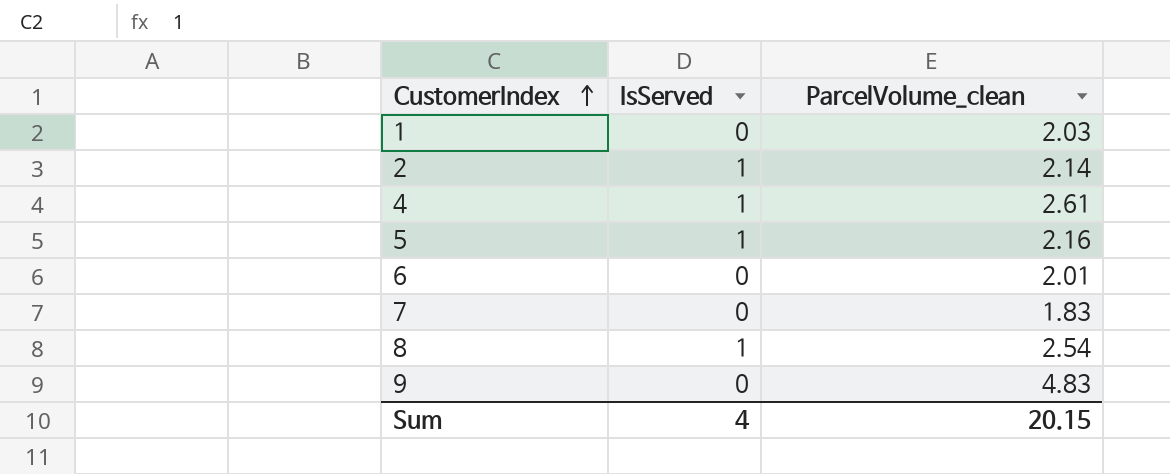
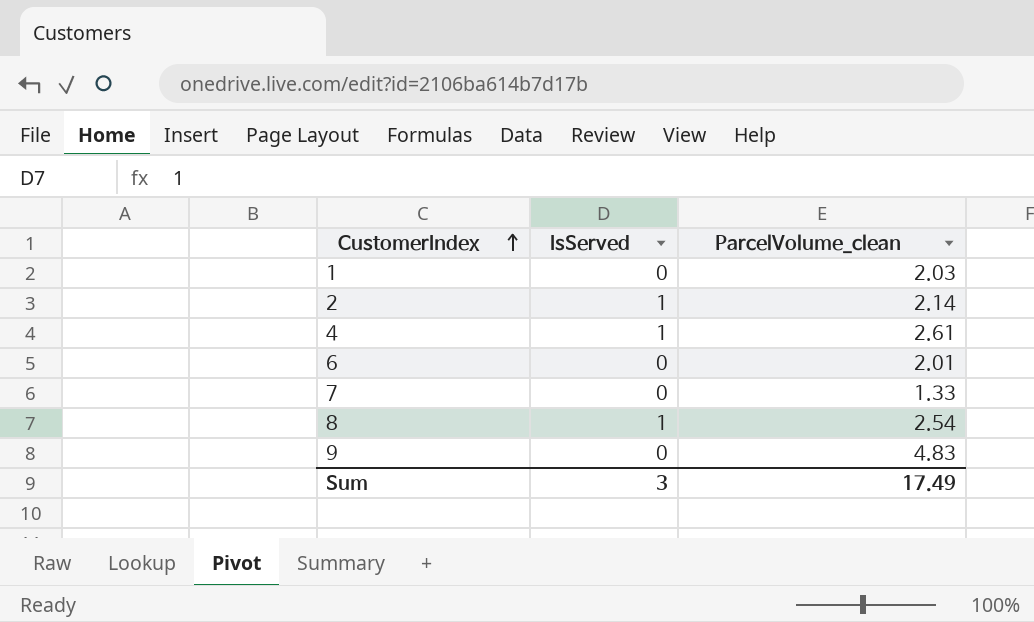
row 5: 1 | 2.16 -> none
7 | ParcelVolume_clean: 1.83 -> 1.33
Sum | IsServed: 4 -> 3
Sum | ParcelVolume_clean: 20.15 -> 17.49

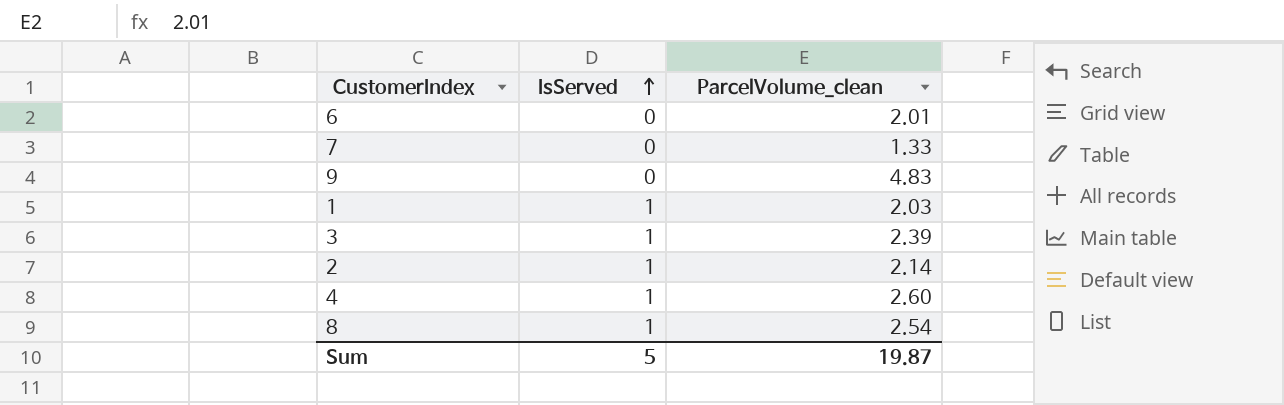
row order: CustomerIndex ascending -> IsServed ascending
1 | IsServed: 0 -> 1
row 3: none -> 1 | 2.39
4 | ParcelVolume_clean: 2.61 -> 2.60
Sum | IsServed: 3 -> 5
Sum | ParcelVolume_clean: 17.49 -> 19.87

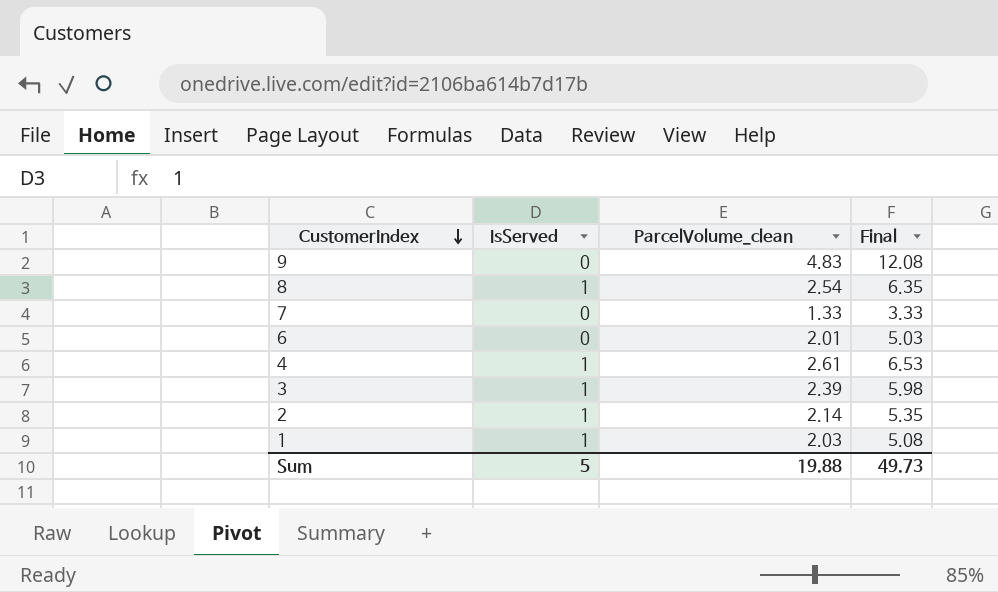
row order: IsServed ascending -> CustomerIndex descending
column Final | formula: none -> [ParcelVolume_clean] * 2.5
4 | ParcelVolume_clean: 2.60 -> 2.61
Sum | ParcelVolume_clean: 19.87 -> 19.88

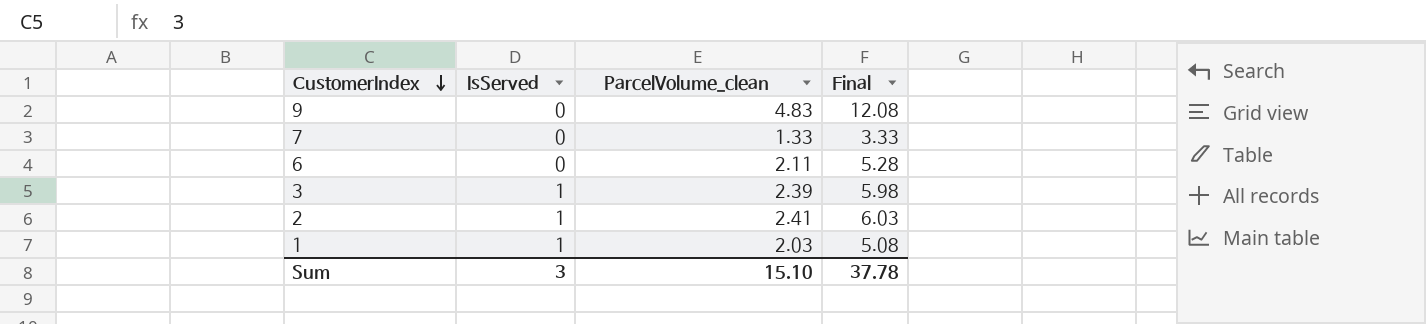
row 8: 1 | 2.54 | 6.35 -> none
row 4: 1 | 2.61 | 6.53 -> none
6 | ParcelVolume_clean: 2.01 -> 2.11
6 | Final: 5.03 -> 5.28
2 | ParcelVolume_clean: 2.14 -> 2.41
2 | Final: 5.35 -> 6.03
Sum | IsServed: 5 -> 3
Sum | ParcelVolume_clean: 19.88 -> 15.10
Sum | Final: 49.73 -> 37.78

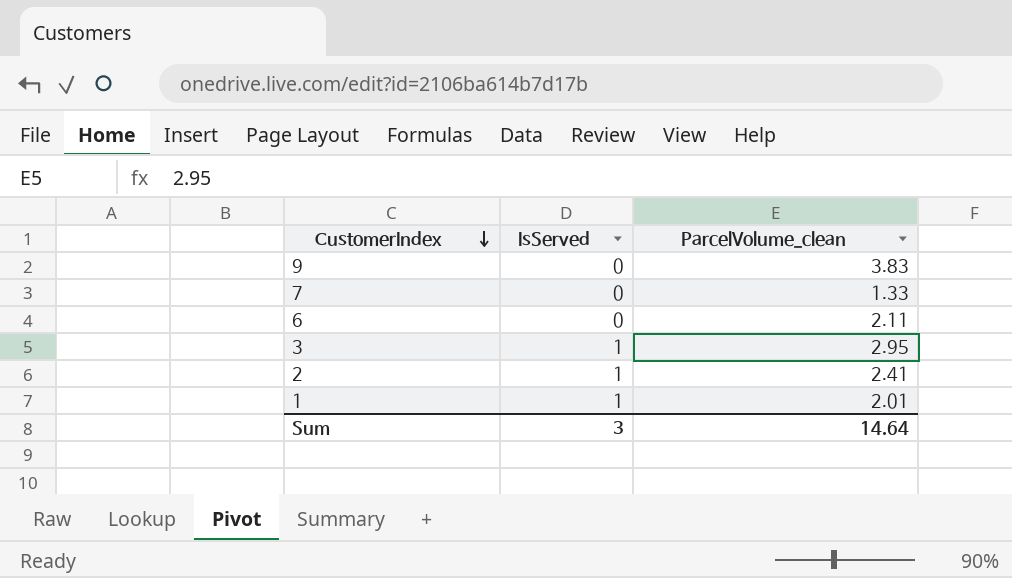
column Final | formula: [ParcelVolume_clean] * 2.5 -> none
9 | ParcelVolume_clean: 4.83 -> 3.83
3 | ParcelVolume_clean: 2.39 -> 2.95
1 | ParcelVolume_clean: 2.03 -> 2.01
Sum | ParcelVolume_clean: 15.10 -> 14.64

